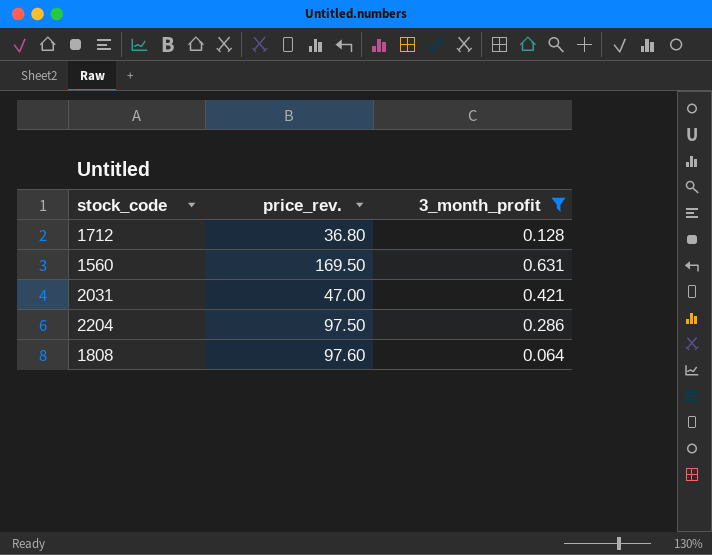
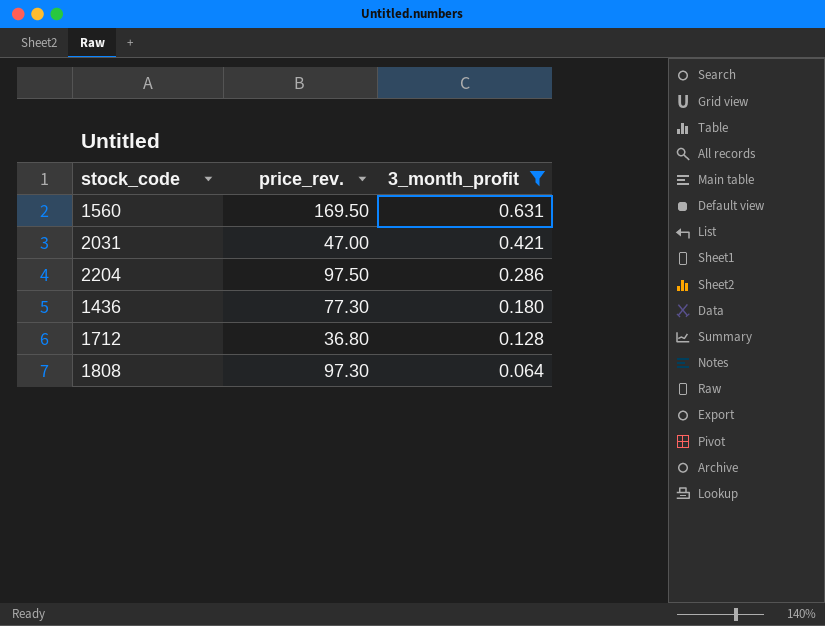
row order: none -> 3_month_profit descending
row 1436: none -> 77.30 | 0.180
1808 | price_rev.: 97.60 -> 97.30

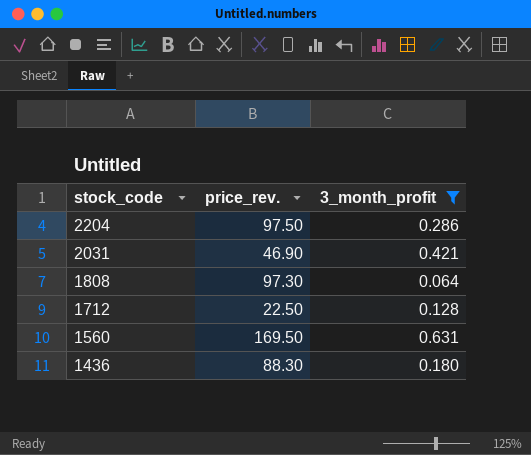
row order: 3_month_profit descending -> stock_code descending
2031 | price_rev.: 47.00 -> 46.90
1712 | price_rev.: 36.80 -> 22.50
1436 | price_rev.: 77.30 -> 88.30

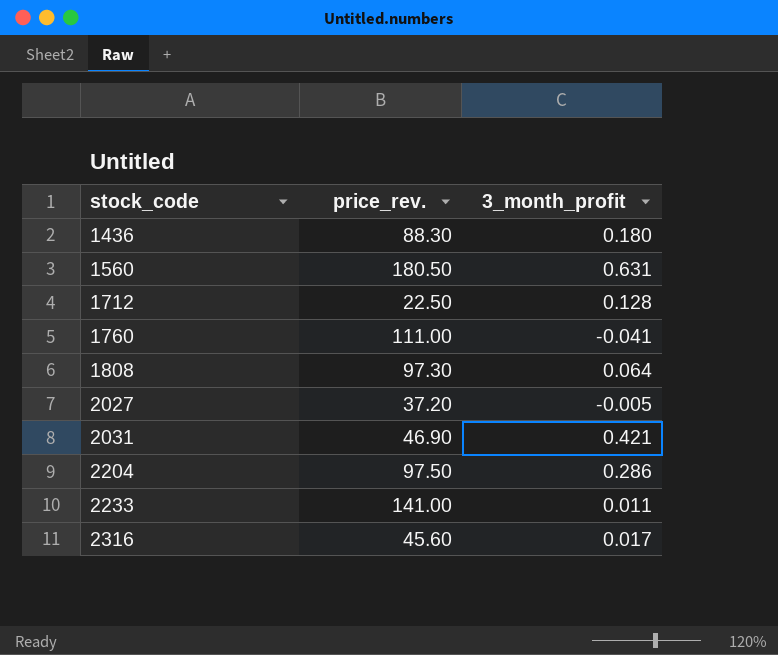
filter: 3_month_profit >= 0.064 -> none
row order: stock_code descending -> stock_code ascending
1560 | price_rev.: 169.50 -> 180.50

